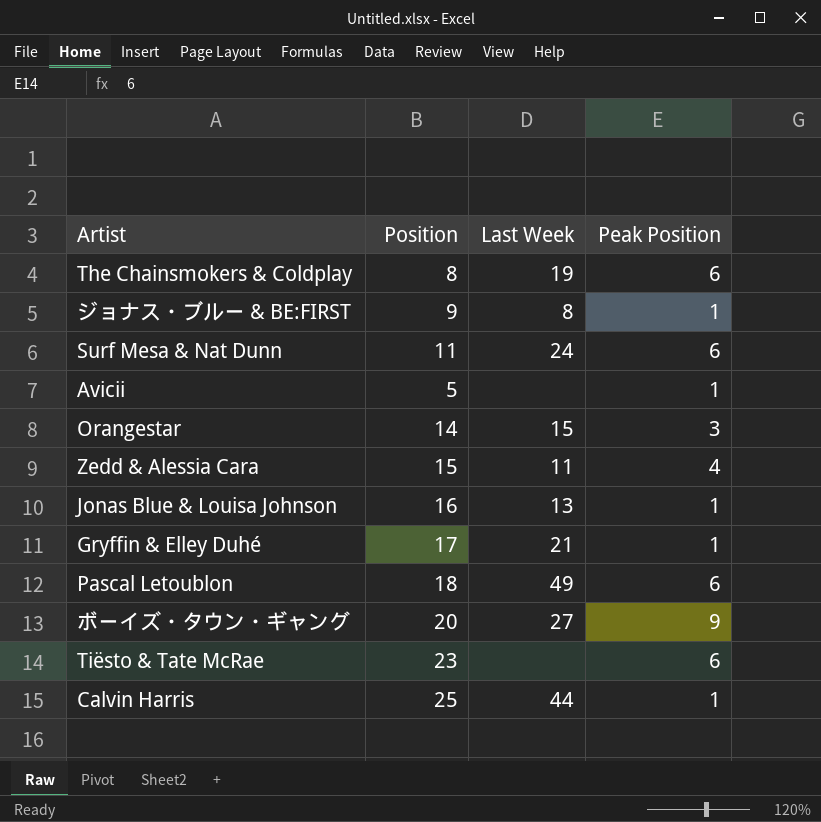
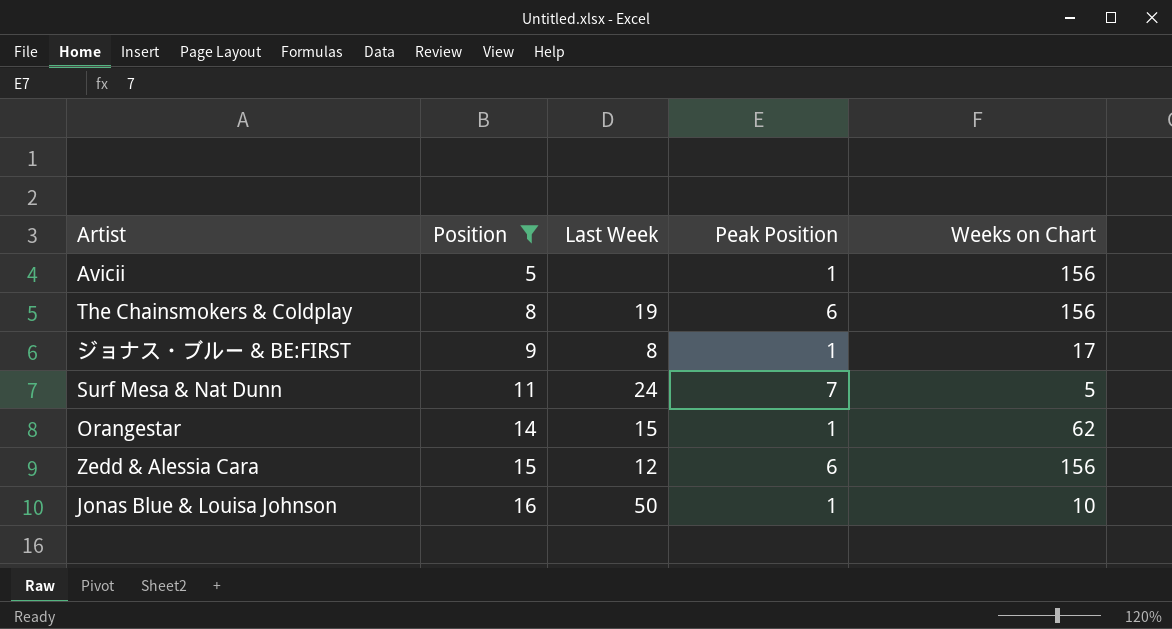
filter: none -> Position <= 16
row order: none -> Position ascending
column Weeks on Chart | position: none -> 5
Surf Mesa & Nat Dunn | Peak Position: 6 -> 7
Orangestar | Peak Position: 3 -> 1
Zedd & Alessia Cara | Last Week: 11 -> 12
Zedd & Alessia Cara | Peak Position: 4 -> 6
Jonas Blue & Louisa Johnson | Last Week: 13 -> 50

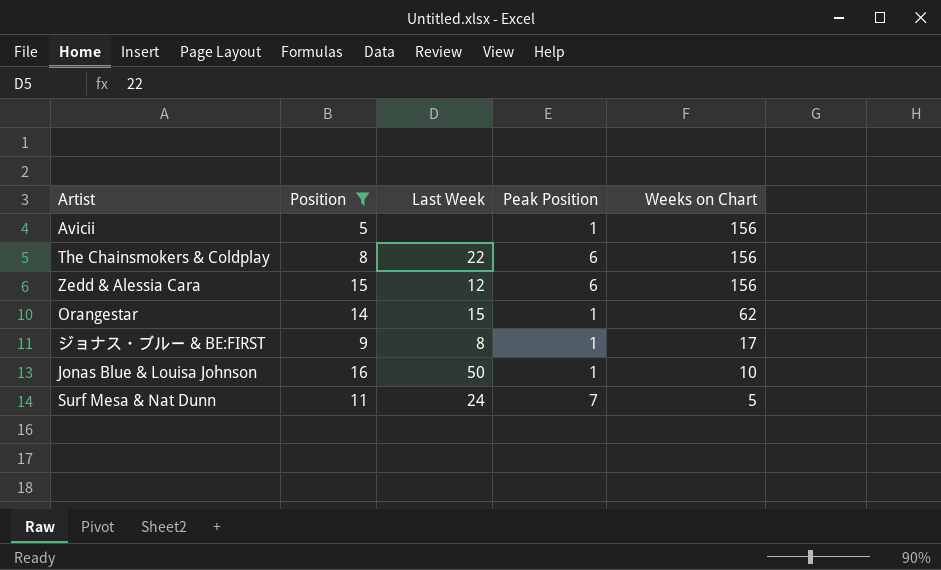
row order: Position ascending -> Weeks on Chart descending
The Chainsmokers & Coldplay | Last Week: 19 -> 22

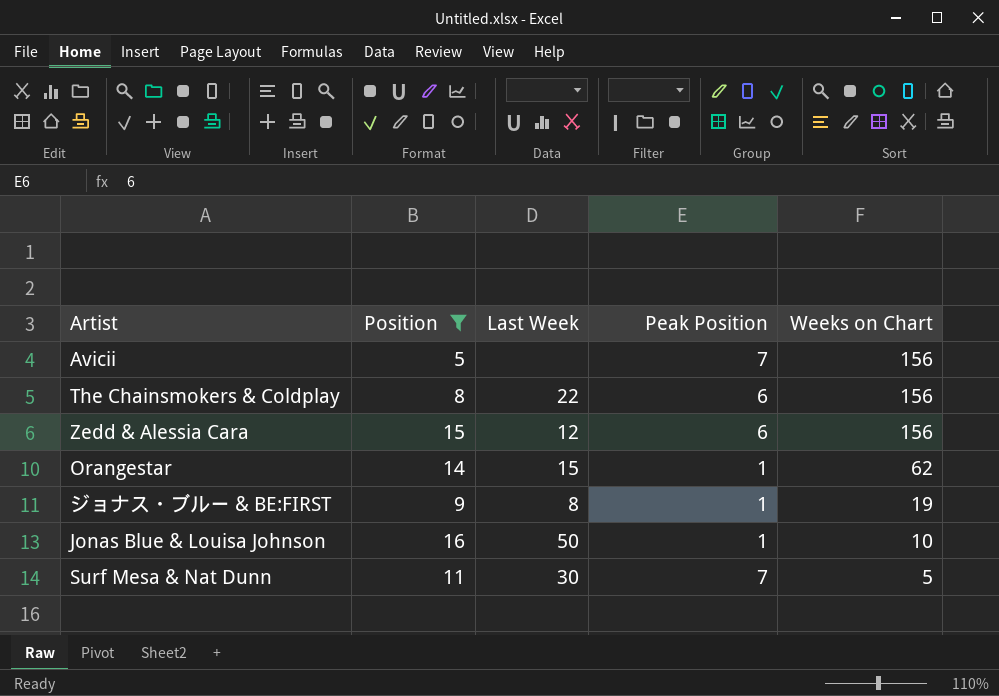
Avicii | Peak Position: 1 -> 7
ジョナス・ブルー & BE:FIRST | Weeks on Chart: 17 -> 19
Surf Mesa & Nat Dunn | Last Week: 24 -> 30

